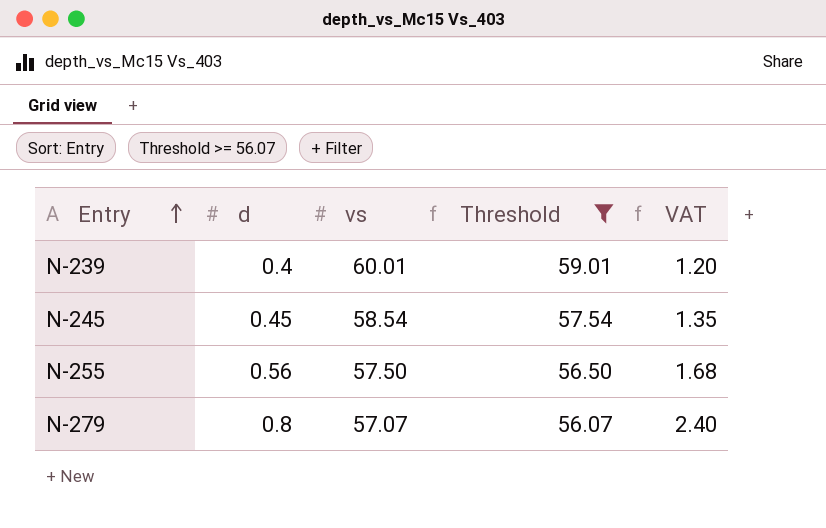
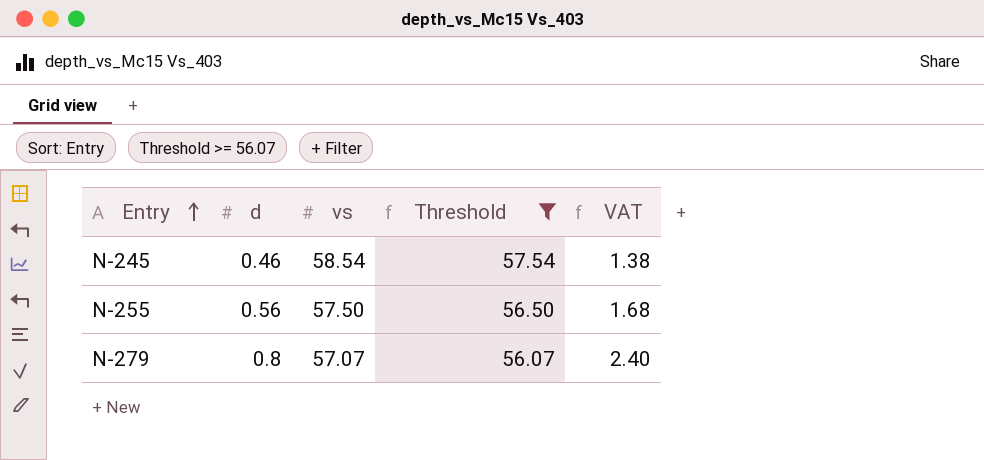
row N-239: 0.4 | 60.01 | 59.01 | 1.20 -> none
N-245 | d: 0.45 -> 0.46
N-245 | VAT: 1.35 -> 1.38

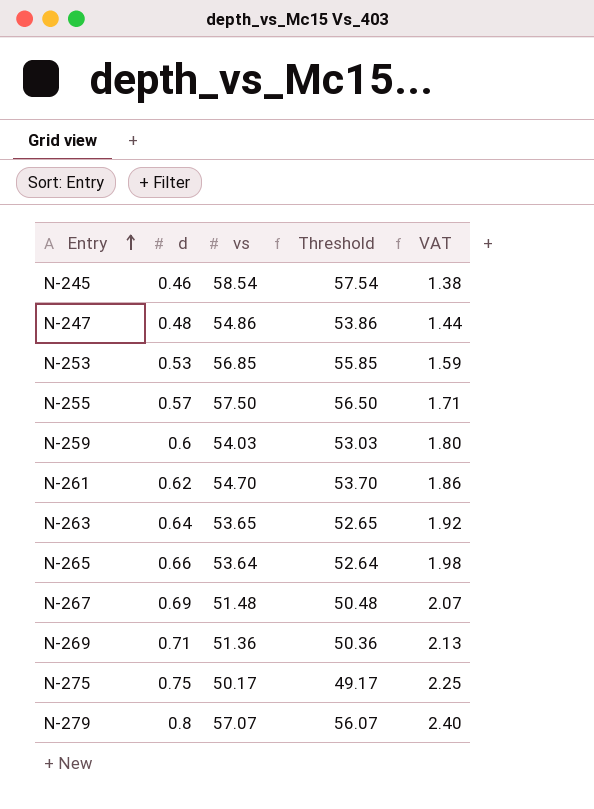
filter: Threshold >= 56.07 -> none
N-255 | d: 0.56 -> 0.57
N-255 | VAT: 1.68 -> 1.71

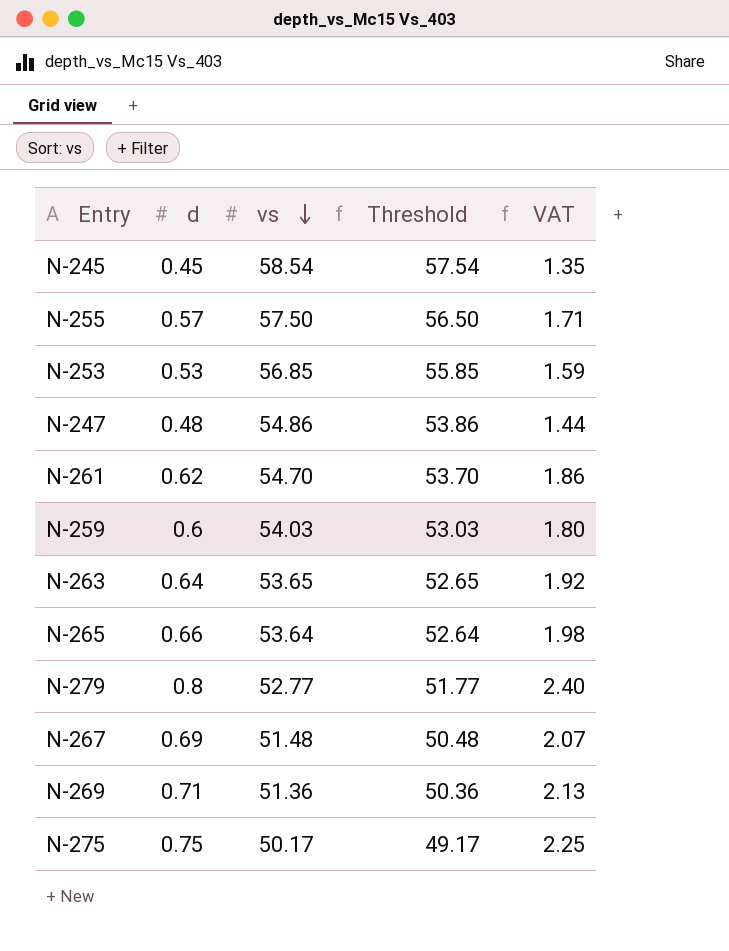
row order: Entry ascending -> vs descending
N-245 | d: 0.46 -> 0.45
N-245 | VAT: 1.38 -> 1.35
N-279 | vs: 57.07 -> 52.77
N-279 | Threshold: 56.07 -> 51.77

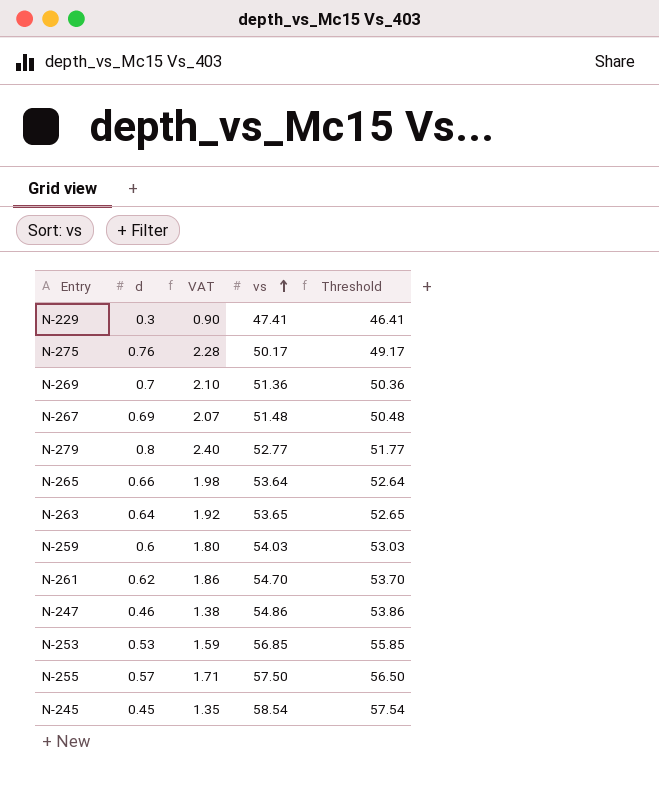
row order: vs descending -> vs ascending
column VAT | position: 5 -> 3
row N-229: none -> 0.3 | 0.90 | 47.41 | 46.41
N-275 | d: 0.75 -> 0.76
N-275 | VAT: 2.25 -> 2.28
N-269 | d: 0.71 -> 0.7
N-269 | VAT: 2.13 -> 2.10
N-247 | d: 0.48 -> 0.46
N-247 | VAT: 1.44 -> 1.38

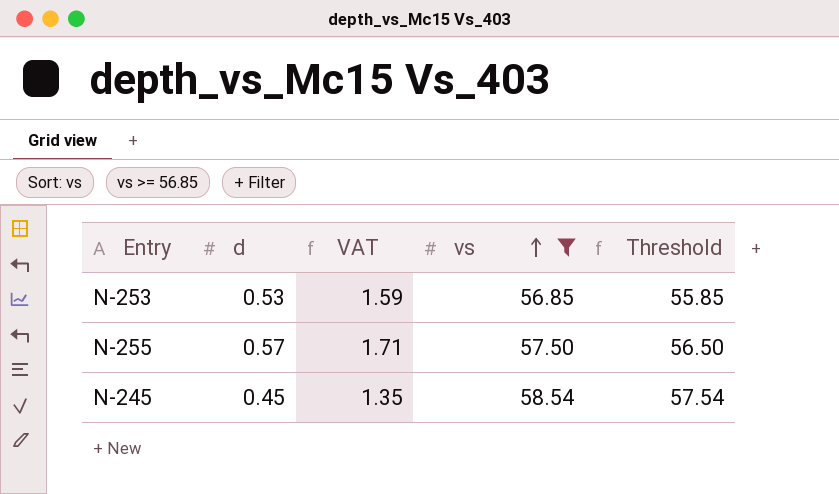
filter: none -> vs >= 56.85

